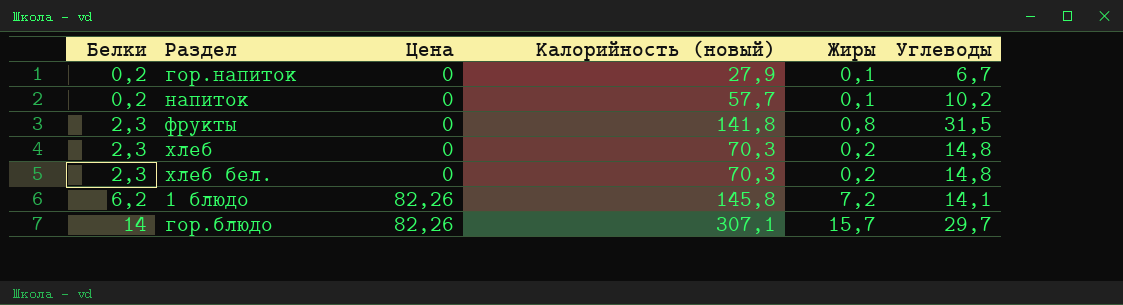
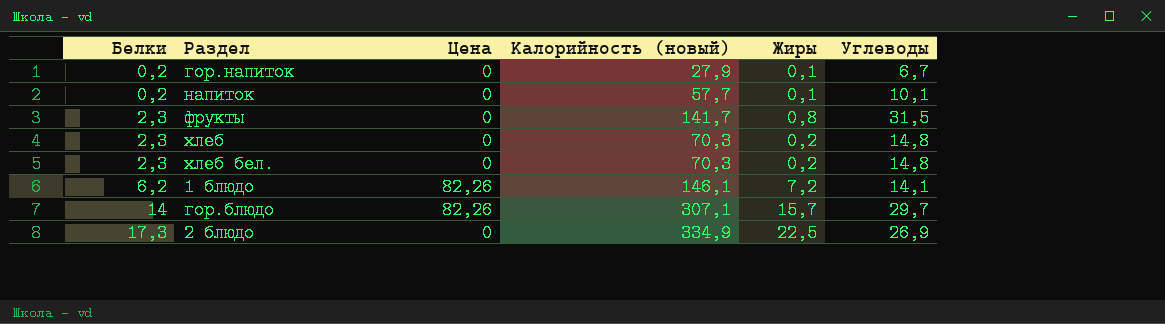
напиток | Углеводы: 10,2 -> 10,1
фрукты | Калорийность (новый): 141,8 -> 141,7
1 блюдо | Калорийность (новый): 145,8 -> 146,1
row 2 блюдо: none -> 17,3 | 0 | 334,9 | 22,5 | 26,9

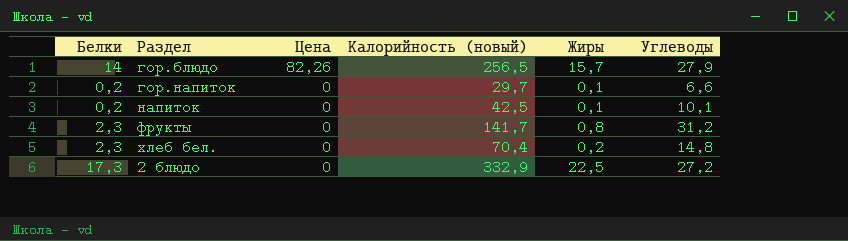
row order: Белки ascending -> Цена descending
row хлеб: 2,3 | 0 | 70,3 | 0,2 | 14,8 -> none
row 1 блюдо: 6,2 | 82,26 | 146,1 | 7,2 | 14,1 -> none
гор.блюдо | Калорийность (новый): 307,1 -> 256,5
гор.блюдо | Углеводы: 29,7 -> 27,9
гор.напиток | Калорийность (новый): 27,9 -> 29,7
гор.напиток | Углеводы: 6,7 -> 6,6
напиток | Калорийность (новый): 57,7 -> 42,5
фрукты | Углеводы: 31,5 -> 31,2
хлеб бел. | Калорийность (новый): 70,3 -> 70,4
2 блюдо | Калорийность (новый): 334,9 -> 332,9
2 блюдо | Углеводы: 26,9 -> 27,2

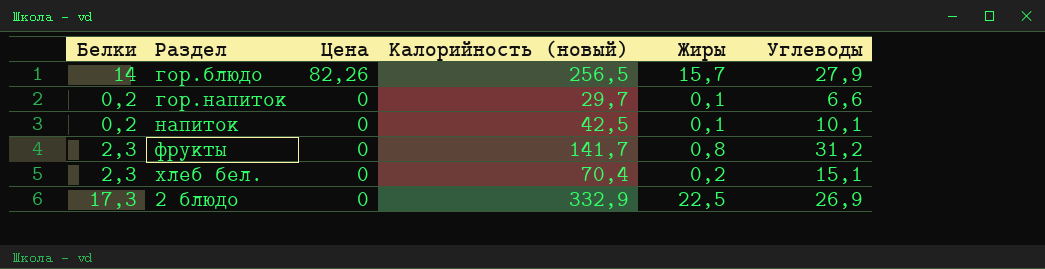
хлеб бел. | Углеводы: 14,8 -> 15,1
2 блюдо | Углеводы: 27,2 -> 26,9

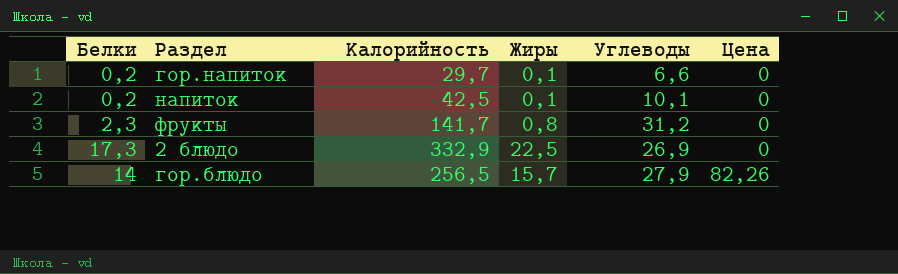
row order: Цена descending -> Цена ascending
column name: Калорийность (новый) -> Калорийность
column Цена | position: 3 -> 6
row хлеб бел.: 2,3 | 0 | 70,4 | 0,2 | 15,1 -> none

